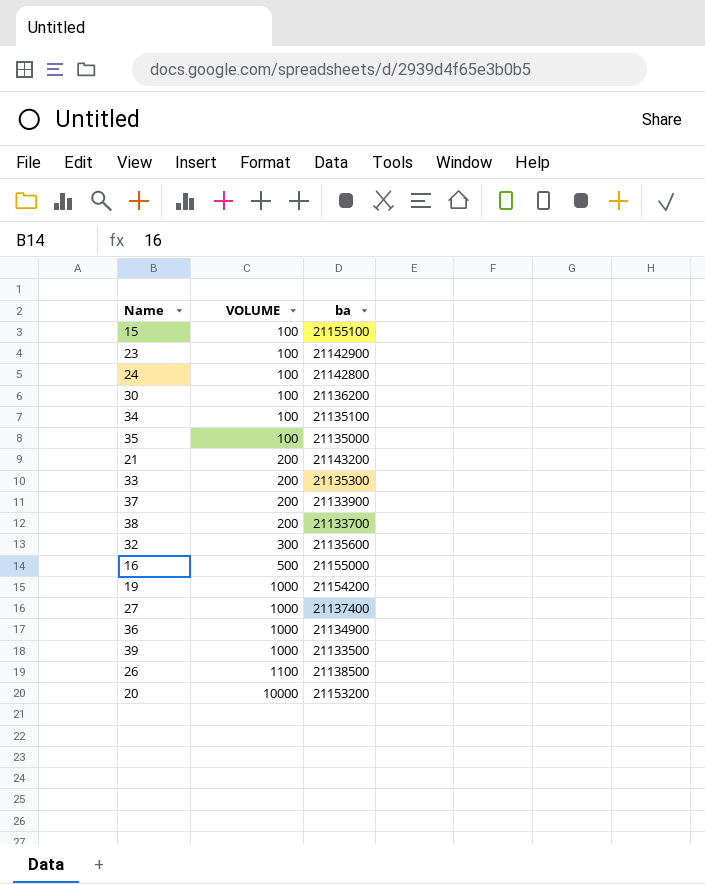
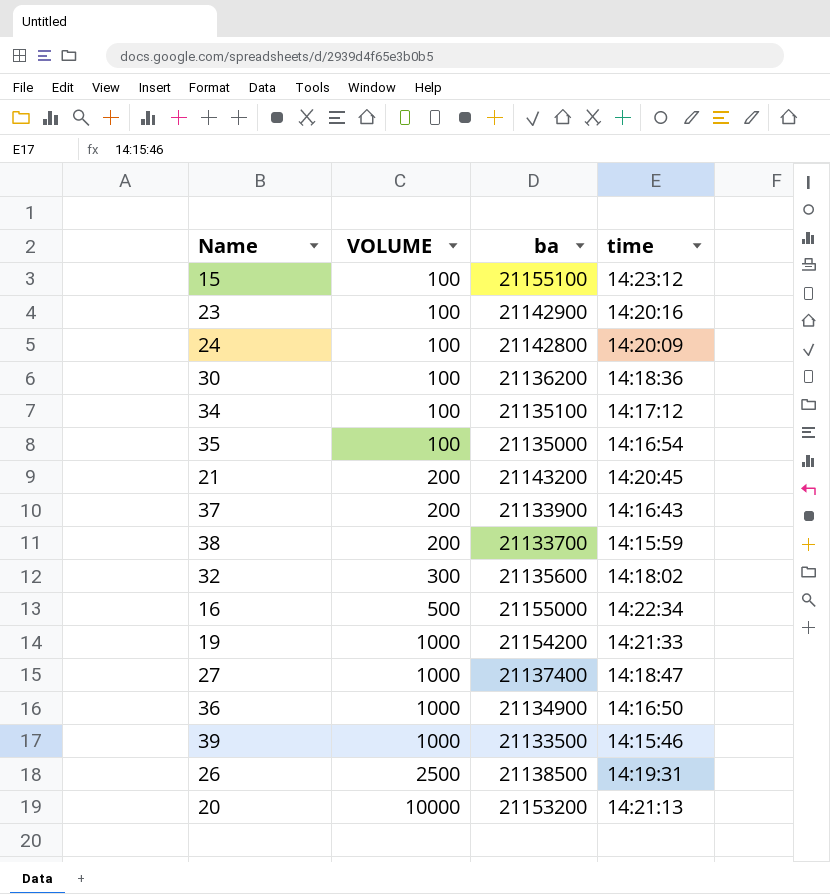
column time | position: none -> 4
row 33: 200 | 21135300 -> none
26 | VOLUME: 1100 -> 2500

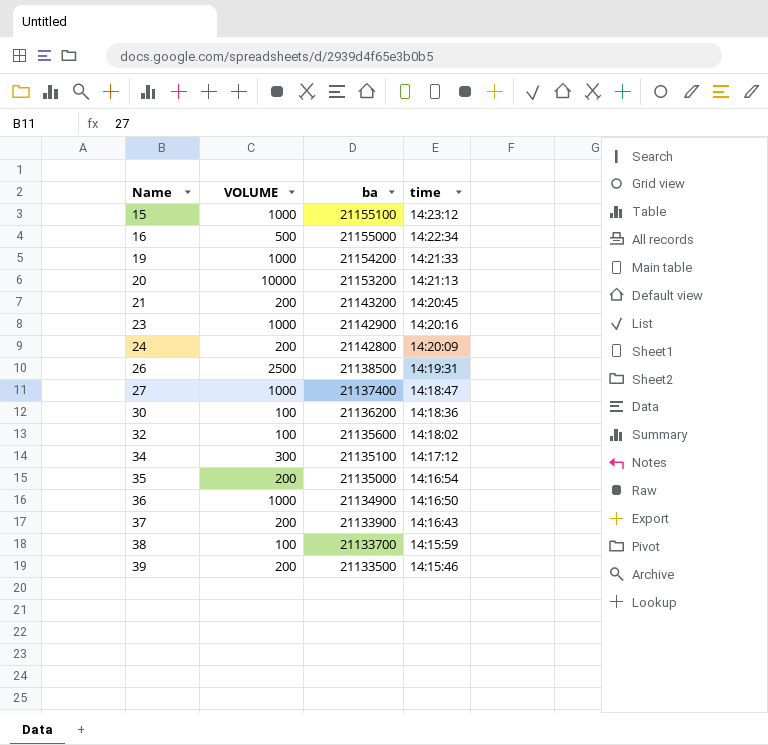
row order: VOLUME ascending -> Name ascending
15 | VOLUME: 100 -> 1000
23 | VOLUME: 100 -> 1000
24 | VOLUME: 100 -> 200
32 | VOLUME: 300 -> 100
34 | VOLUME: 100 -> 300
35 | VOLUME: 100 -> 200
38 | VOLUME: 200 -> 100
39 | VOLUME: 1000 -> 200

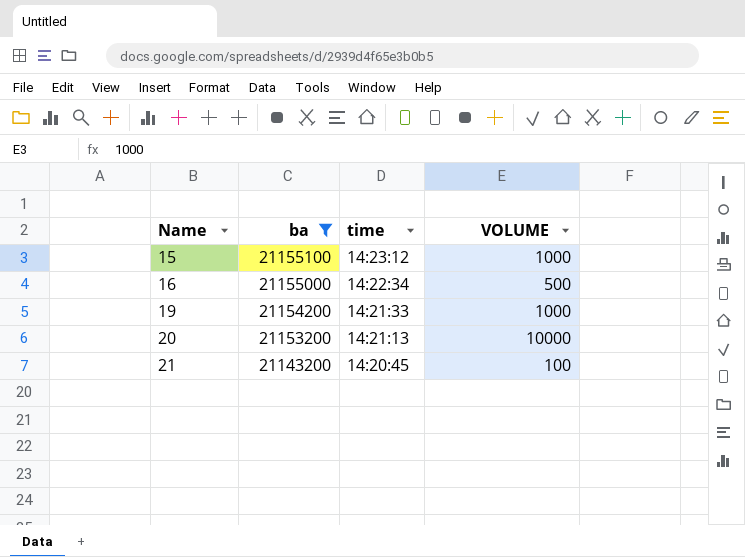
filter: none -> ba >= 21143200
column VOLUME | position: 2 -> 4
21 | VOLUME: 200 -> 100

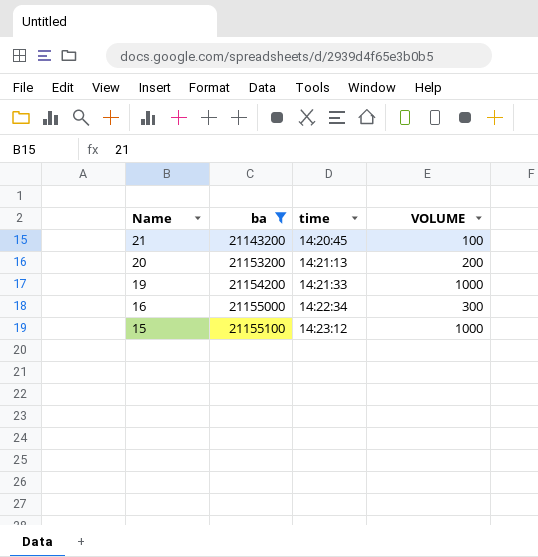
row order: Name ascending -> Name descending
20 | VOLUME: 10000 -> 200
16 | VOLUME: 500 -> 300

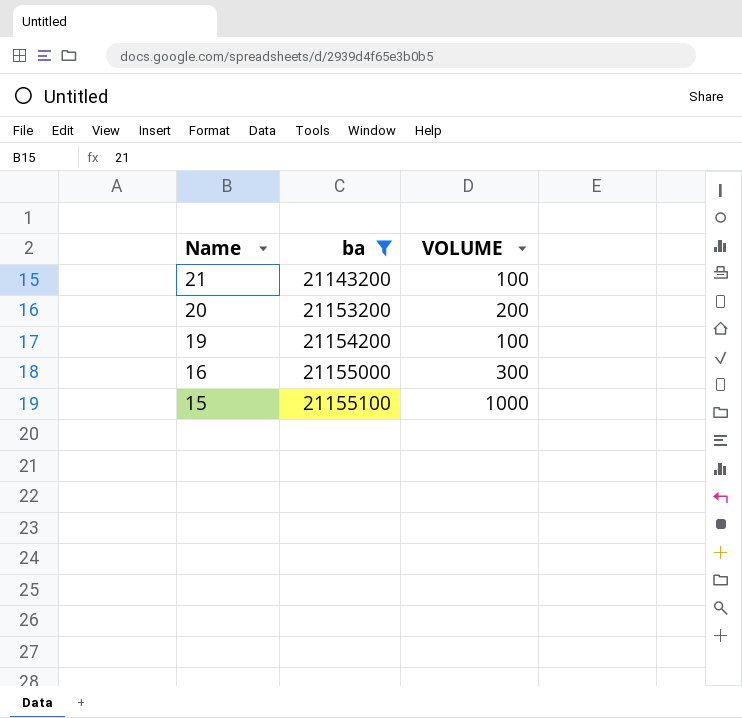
column time | position: 3 -> none
19 | VOLUME: 1000 -> 100

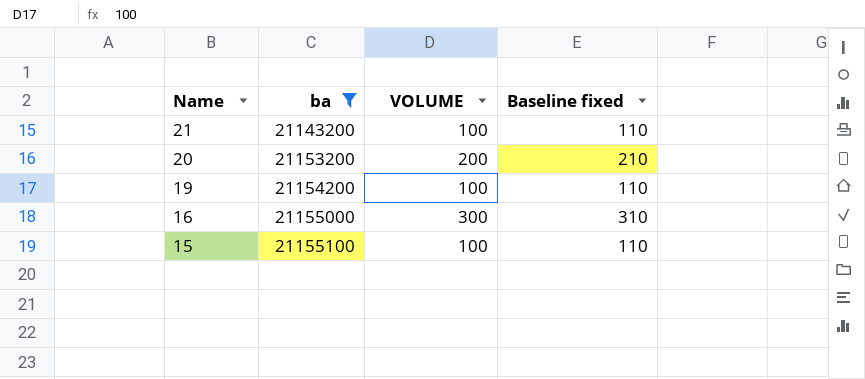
column Baseline fixed | formula: none -> [VOLUME] + 10
15 | VOLUME: 1000 -> 100

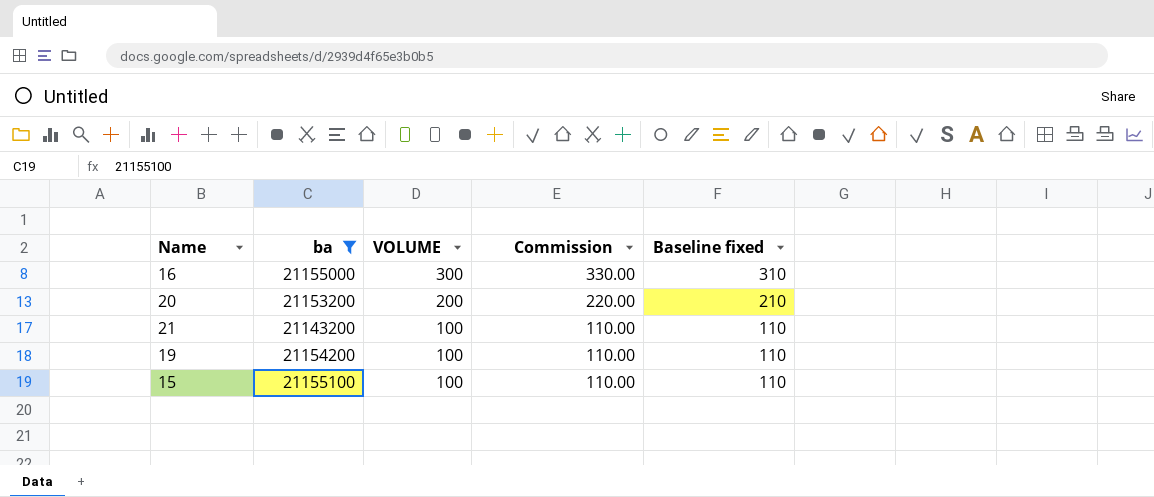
row order: Name descending -> VOLUME descending
column Commission | formula: none -> [VOLUME] * 1.1

